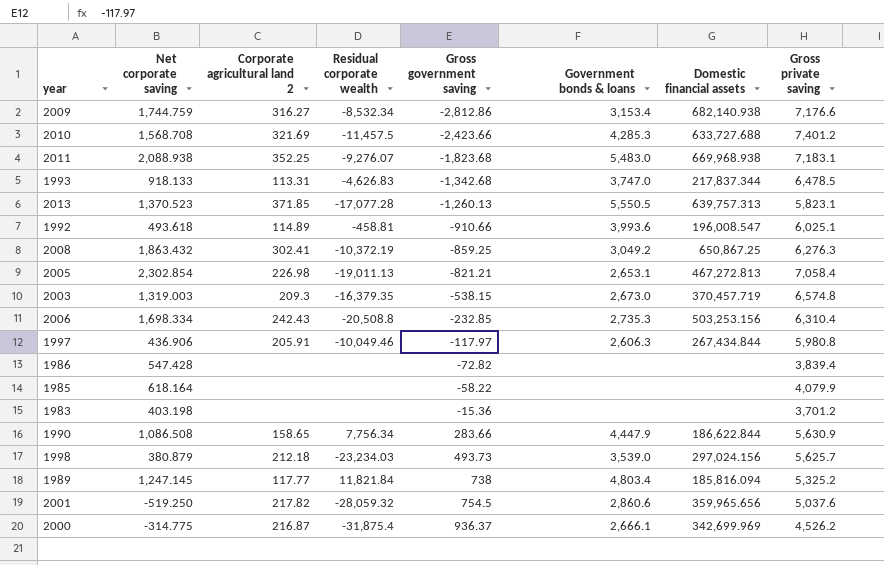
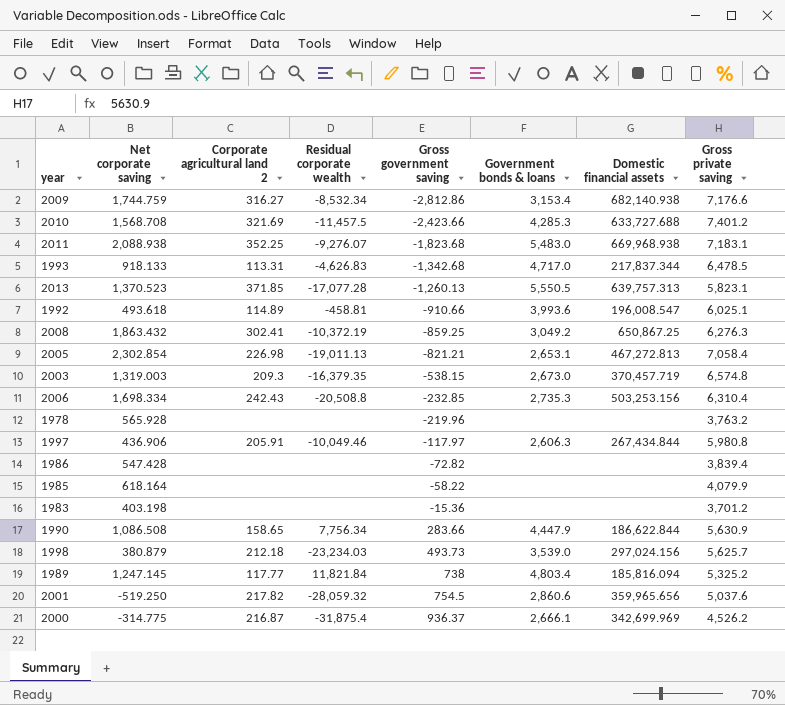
1993 | Government bonds & loans: 3,747.0 -> 4,717.0
row 1978: none -> 565.928 | none | none | -219.96 | none | none | 3,763.2

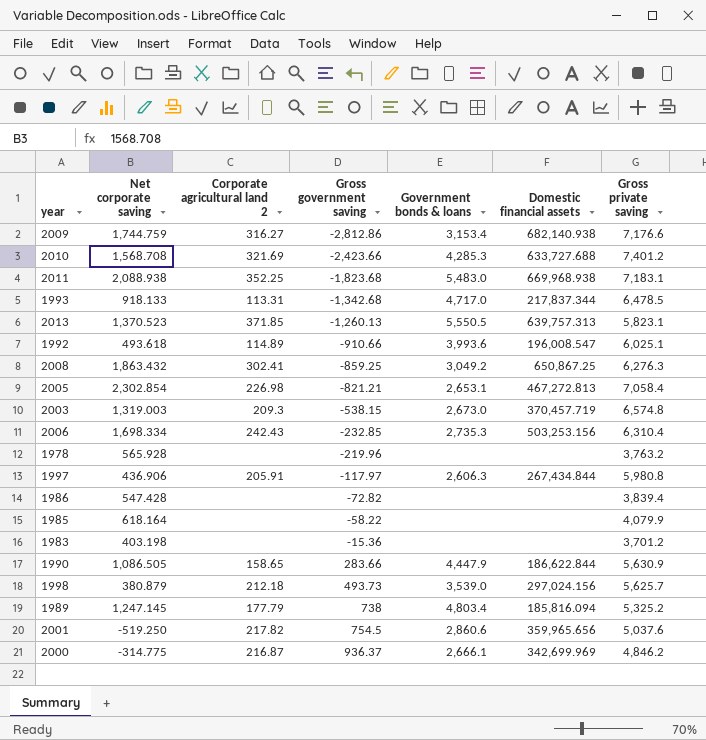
column Residual corporate wealth | position: 4 -> none
1990 | Net corporate saving: 1,086.508 -> 1,086.505
1989 | Corporate agricultural land 2: 117.77 -> 177.79
2000 | Gross private saving: 4,526.2 -> 4,846.2

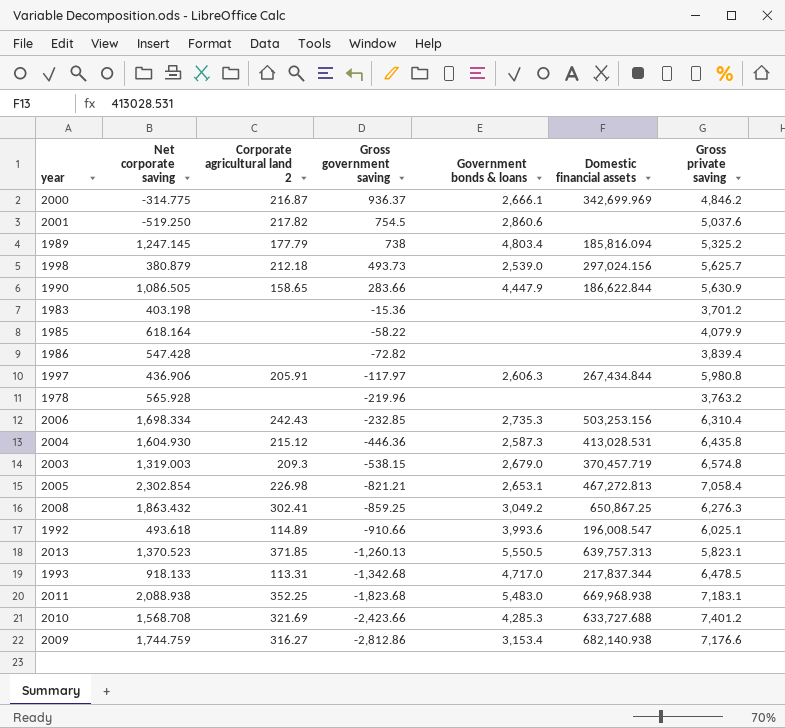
row order: Gross government saving ascending -> Gross government saving descending
2001 | Domestic financial assets: 359,965.656 -> none
1998 | Government bonds & loans: 3,539.0 -> 2,539.0
row 2004: none -> 1,604.930 | 215.12 | -446.36 | 2,587.3 | 413,028.531 | 6,435.8
2003 | Government bonds & loans: 2,673.0 -> 2,679.0

